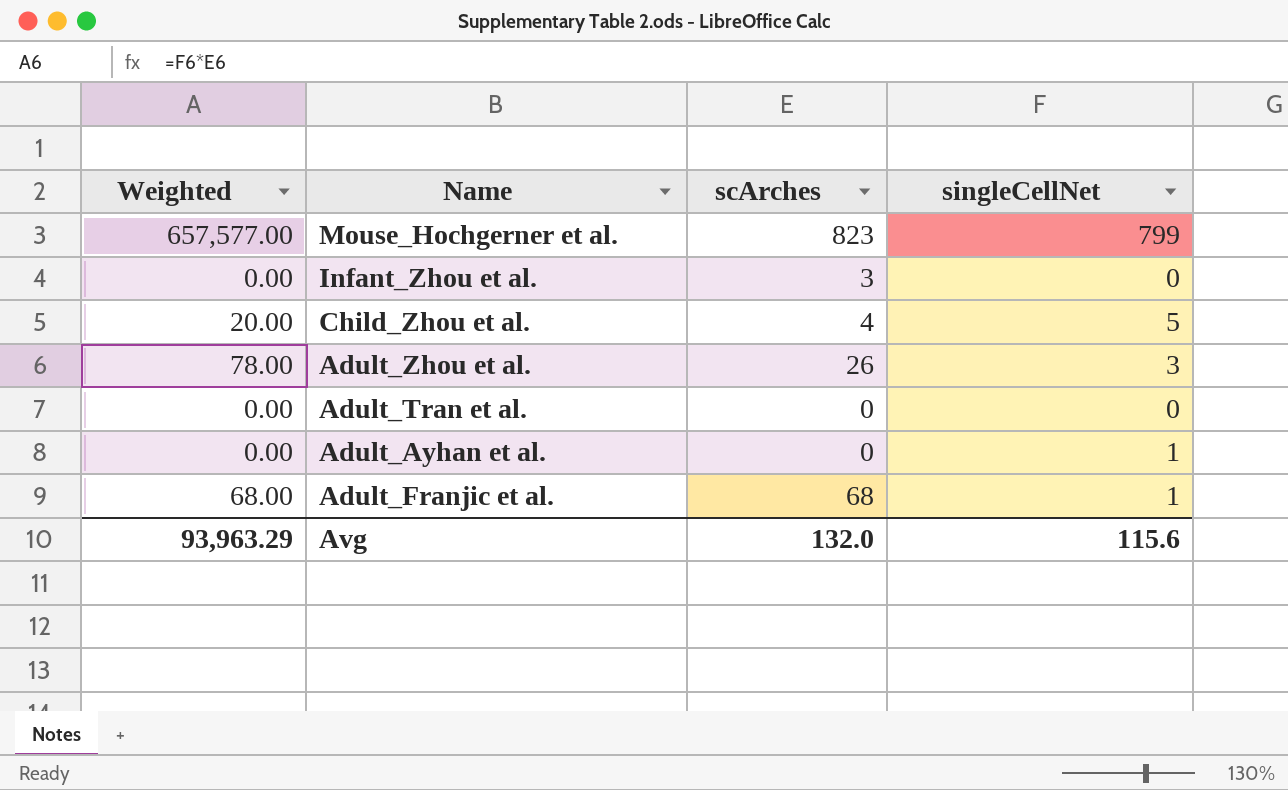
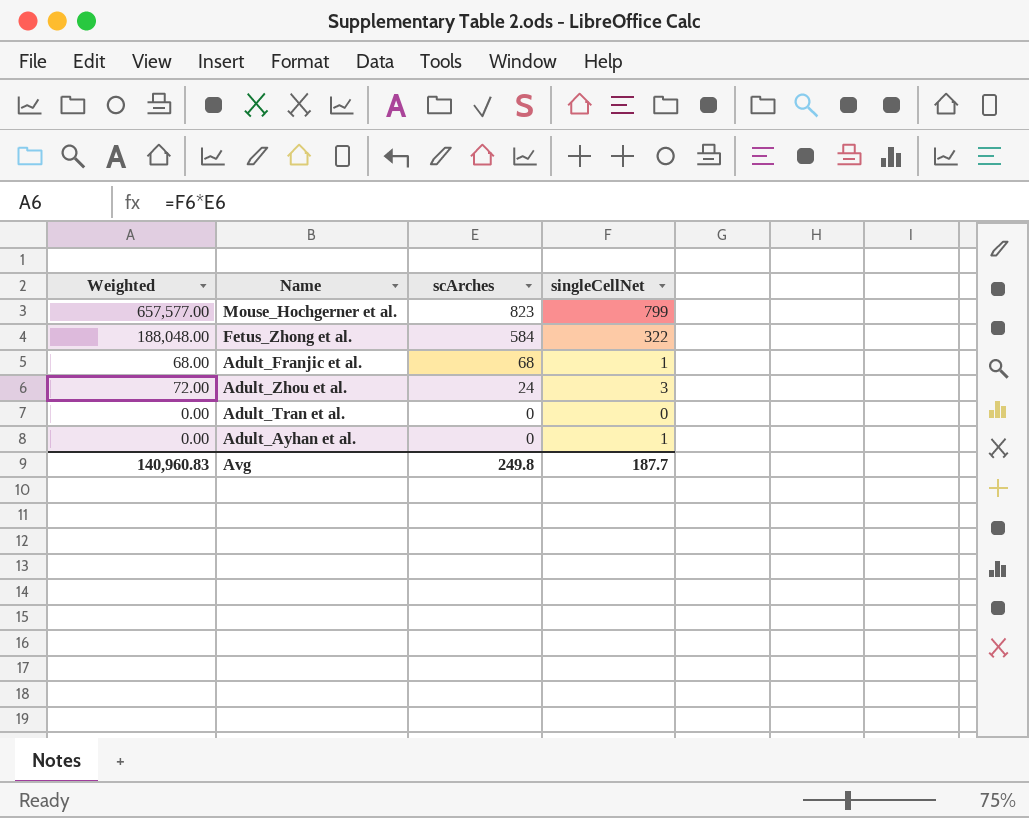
row order: none -> scArches descending
row Infant_Zhou et al.: 0.00 | 3 | 0 -> none
row Child_Zhou et al.: 20.00 | 4 | 5 -> none
row Fetus_Zhong et al.: none -> 188,048.00 | 584 | 322
Adult_Zhou et al. | Weighted: 78.00 -> 72.00
Adult_Zhou et al. | scArches: 26 -> 24
Avg | Weighted: 93,963.29 -> 140,960.83
Avg | scArches: 132.0 -> 249.8
Avg | singleCellNet: 115.6 -> 187.7

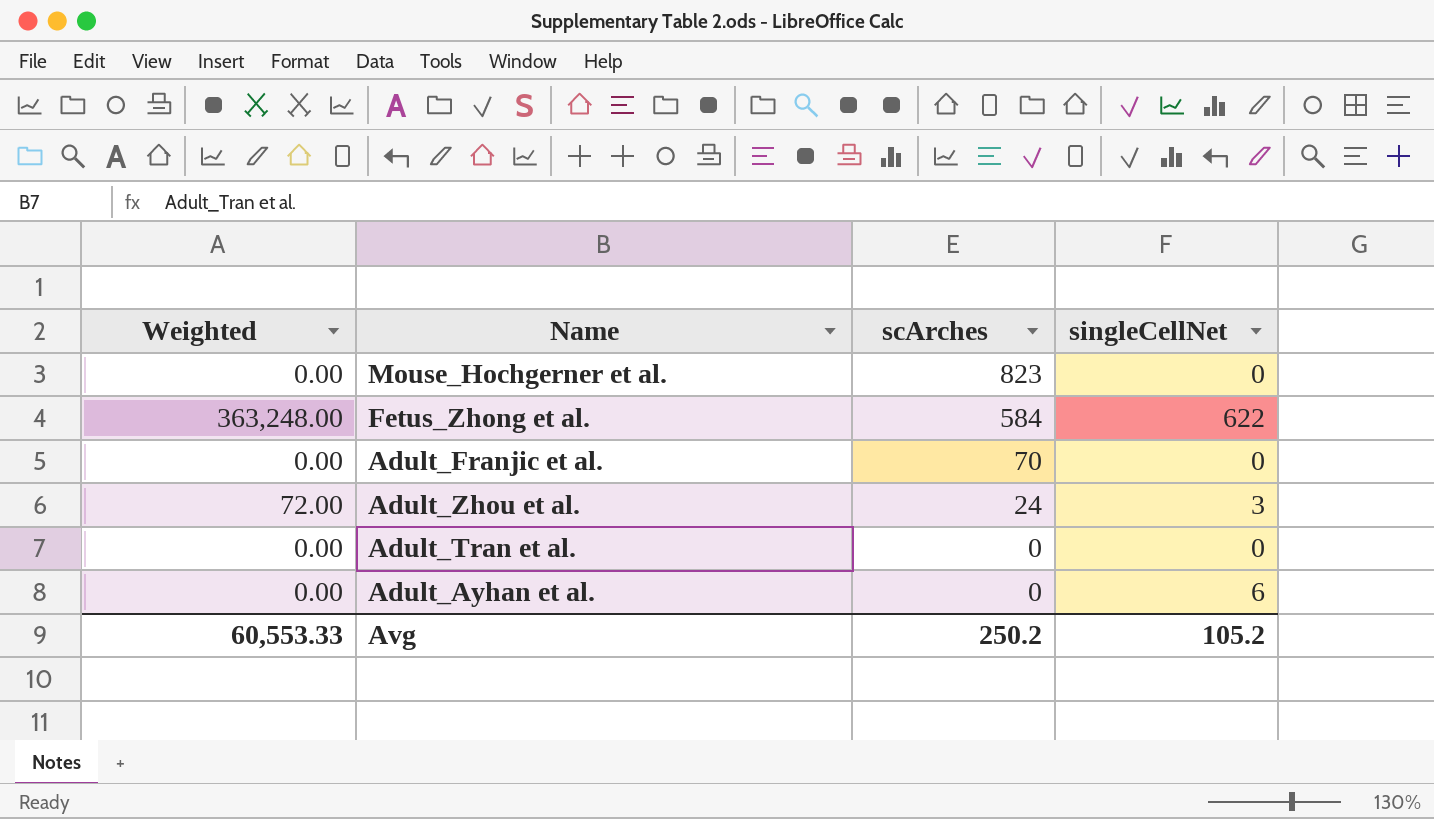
Mouse_Hochgerner et al. | Weighted: 657,577.00 -> 0.00
Mouse_Hochgerner et al. | singleCellNet: 799 -> 0
Fetus_Zhong et al. | Weighted: 188,048.00 -> 363,248.00
Fetus_Zhong et al. | singleCellNet: 322 -> 622
Adult_Franjic et al. | Weighted: 68.00 -> 0.00
Adult_Franjic et al. | scArches: 68 -> 70
Adult_Franjic et al. | singleCellNet: 1 -> 0
Adult_Ayhan et al. | singleCellNet: 1 -> 6
Avg | Weighted: 140,960.83 -> 60,553.33
Avg | scArches: 249.8 -> 250.2
Avg | singleCellNet: 187.7 -> 105.2

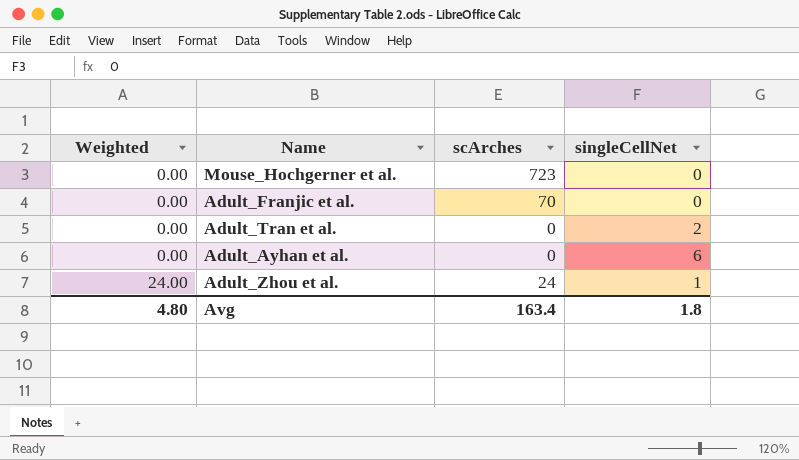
row order: scArches descending -> Weighted ascending
row Fetus_Zhong et al.: 363,248.00 | 584 | 622 -> none
Mouse_Hochgerner et al. | scArches: 823 -> 723
Adult_Tran et al. | singleCellNet: 0 -> 2
Adult_Zhou et al. | Weighted: 72.00 -> 24.00
Adult_Zhou et al. | singleCellNet: 3 -> 1
Avg | Weighted: 60,553.33 -> 4.80
Avg | scArches: 250.2 -> 163.4
Avg | singleCellNet: 105.2 -> 1.8

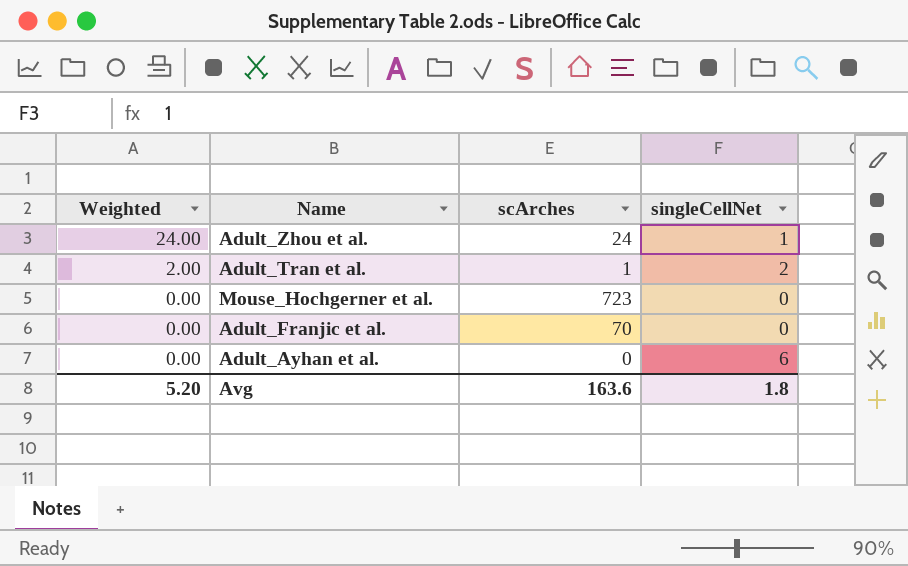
row order: Weighted ascending -> Weighted descending
Adult_Tran et al. | Weighted: 0.00 -> 2.00
Adult_Tran et al. | scArches: 0 -> 1
Avg | Weighted: 4.80 -> 5.20
Avg | scArches: 163.4 -> 163.6

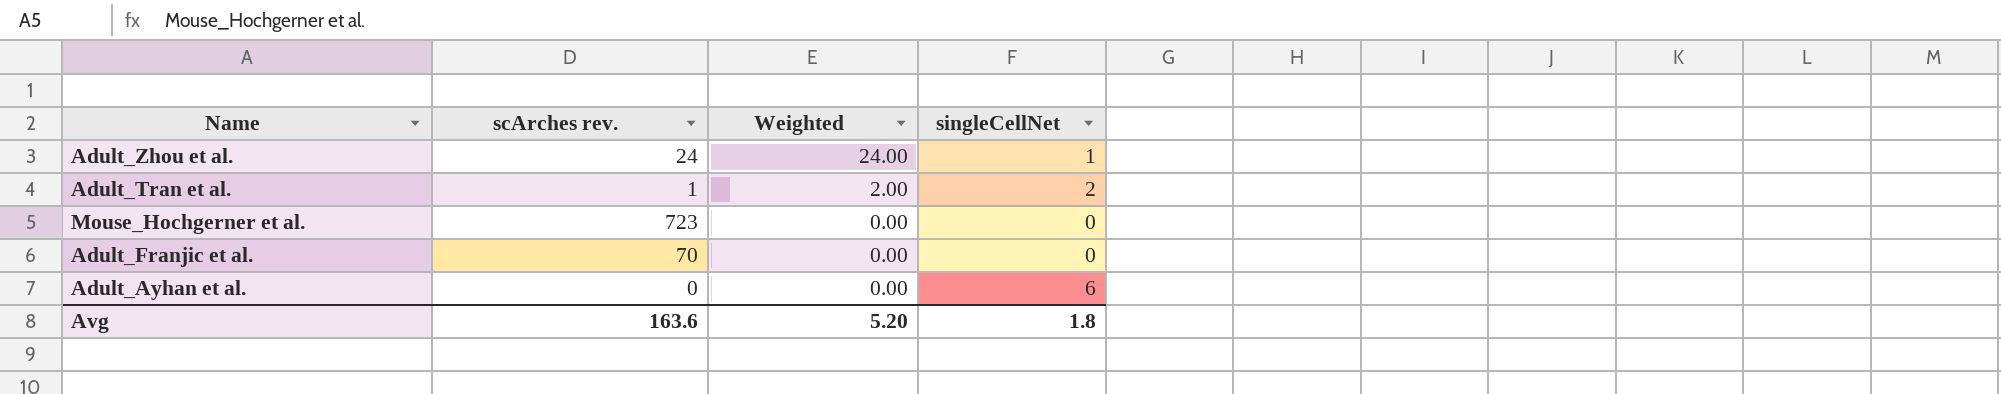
column name: scArches -> scArches rev.
column Weighted | position: 1 -> 3

